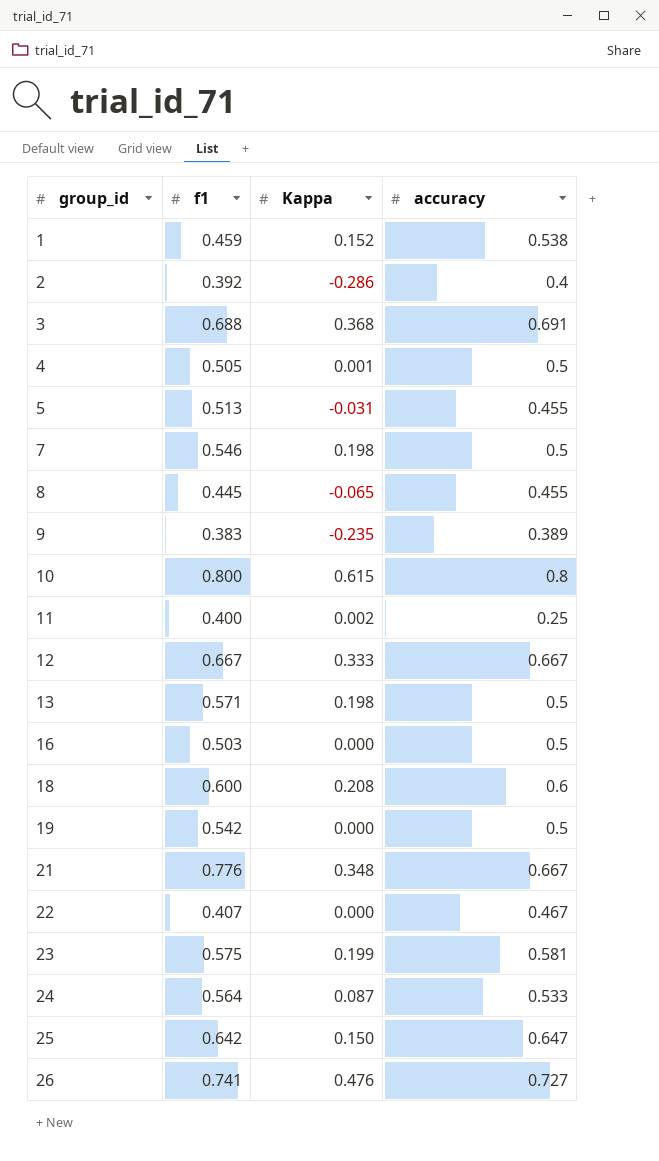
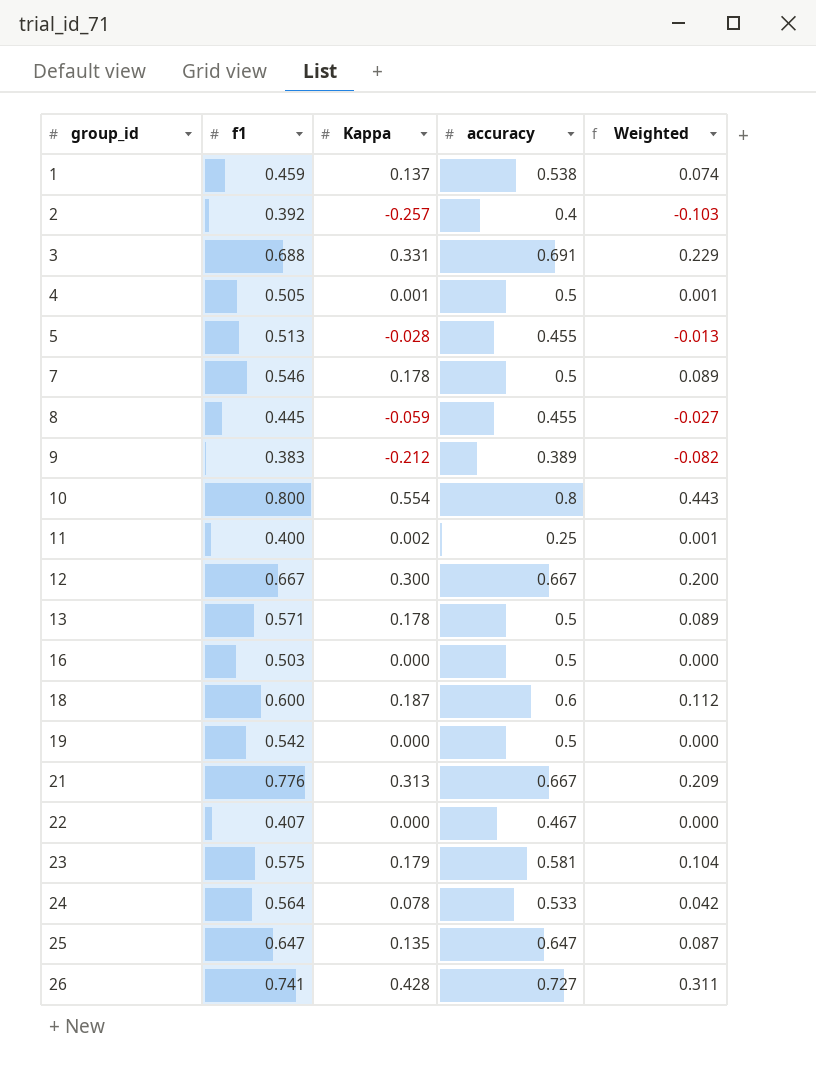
column Weighted | formula: none -> [Kappa] * [accuracy]
1 | Kappa: 0.152 -> 0.137
2 | Kappa: -0.286 -> -0.257
3 | Kappa: 0.368 -> 0.331
5 | Kappa: -0.031 -> -0.028
7 | Kappa: 0.198 -> 0.178
8 | Kappa: -0.065 -> -0.059
9 | Kappa: -0.235 -> -0.212
10 | Kappa: 0.615 -> 0.554
12 | Kappa: 0.333 -> 0.300
13 | Kappa: 0.198 -> 0.178
18 | Kappa: 0.208 -> 0.187
21 | Kappa: 0.348 -> 0.313
23 | Kappa: 0.199 -> 0.179
24 | Kappa: 0.087 -> 0.078
25 | f1: 0.642 -> 0.647
25 | Kappa: 0.150 -> 0.135
26 | Kappa: 0.476 -> 0.428

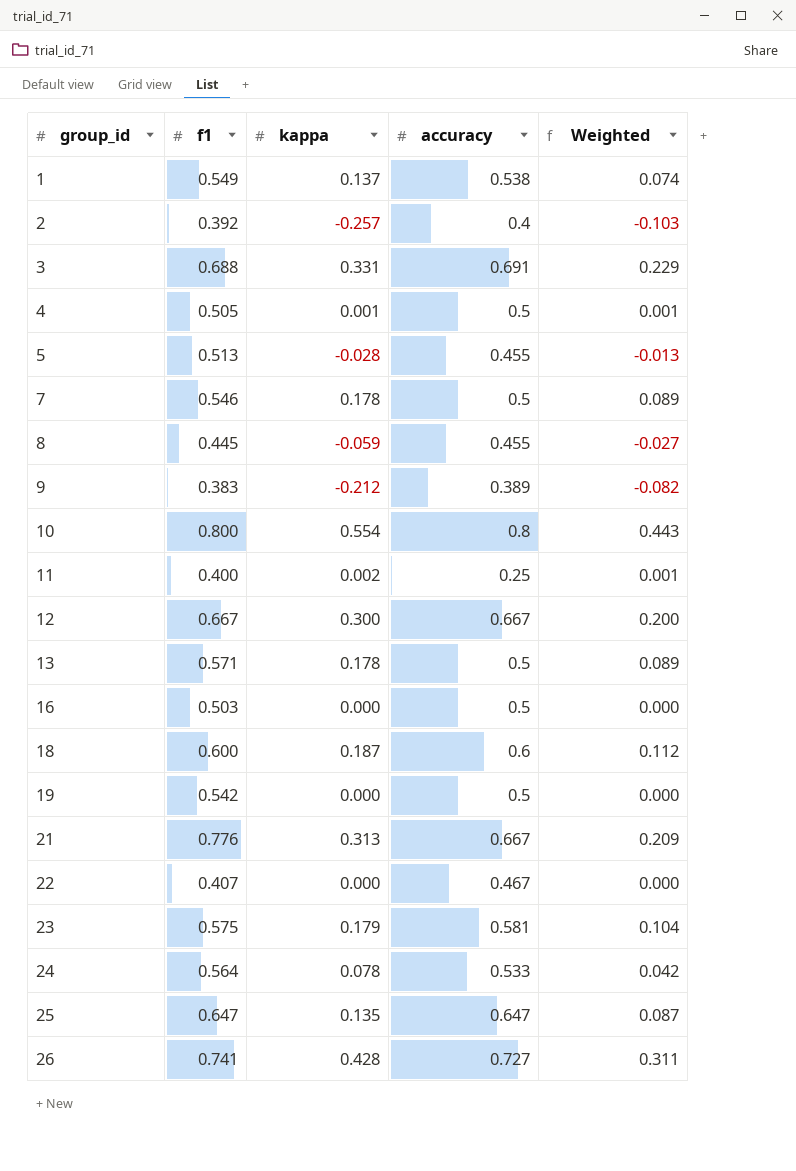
column name: Kappa -> kappa
1 | f1: 0.459 -> 0.549

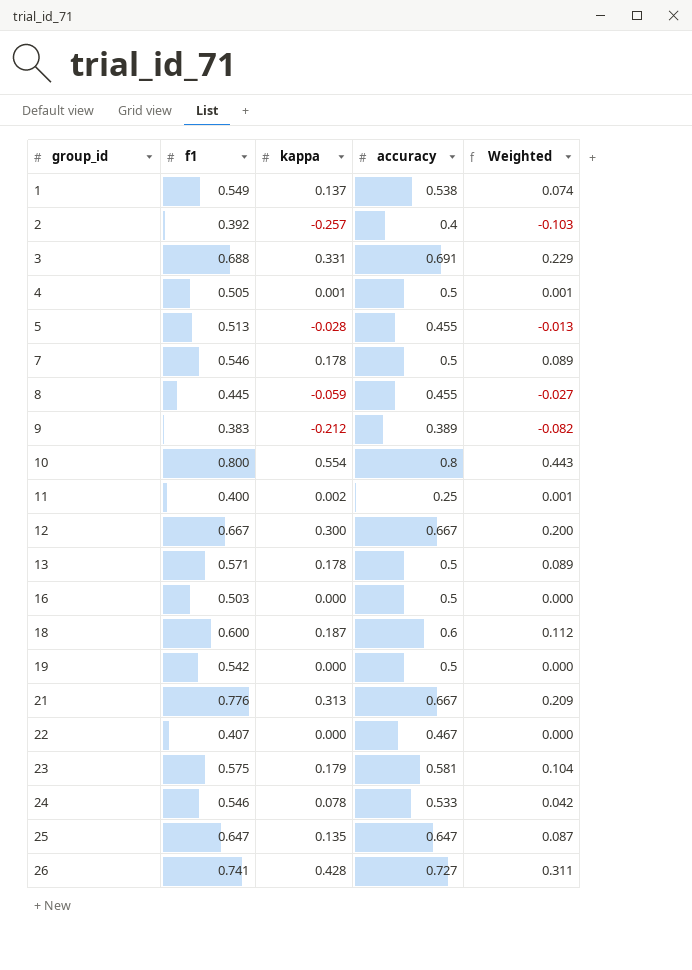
24 | f1: 0.564 -> 0.546

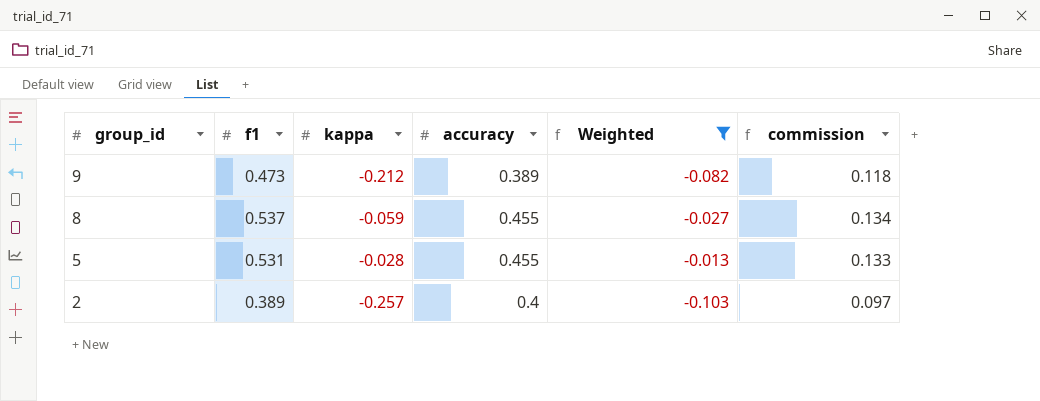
filter: none -> Weighted <= -0.013
row order: group_id ascending -> group_id descending
column commission | formula: none -> [f1] * 0.25
9 | f1: 0.383 -> 0.473
8 | f1: 0.445 -> 0.537
5 | f1: 0.513 -> 0.531
2 | f1: 0.392 -> 0.389

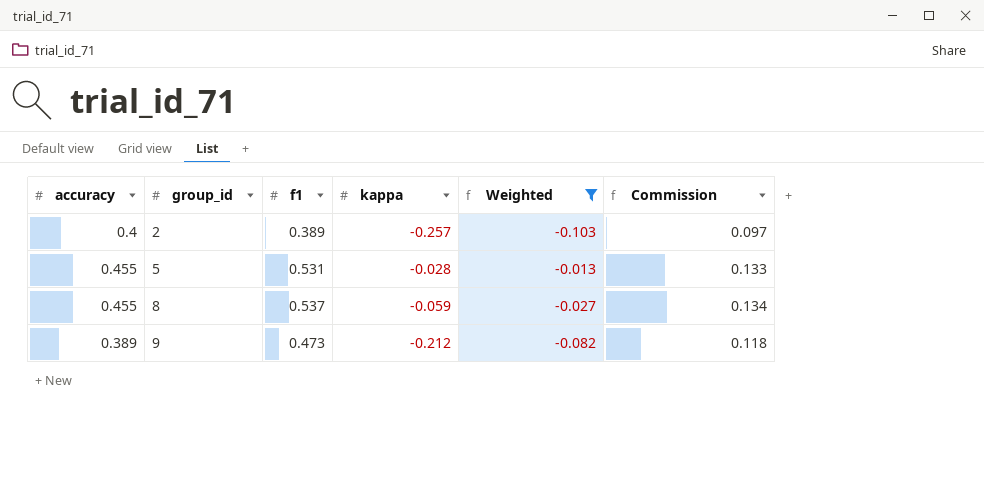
row order: group_id descending -> group_id ascending
column accuracy | position: 4 -> 1
column name: commission -> Commission

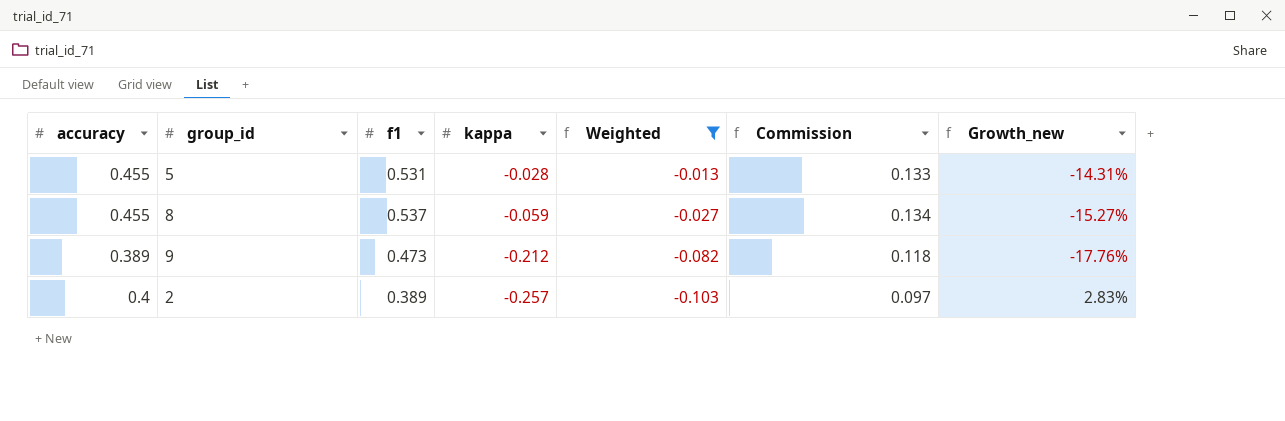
row order: group_id ascending -> kappa descending
column Growth_new | formula: none -> ([accuracy] - [f1]) / [f1]

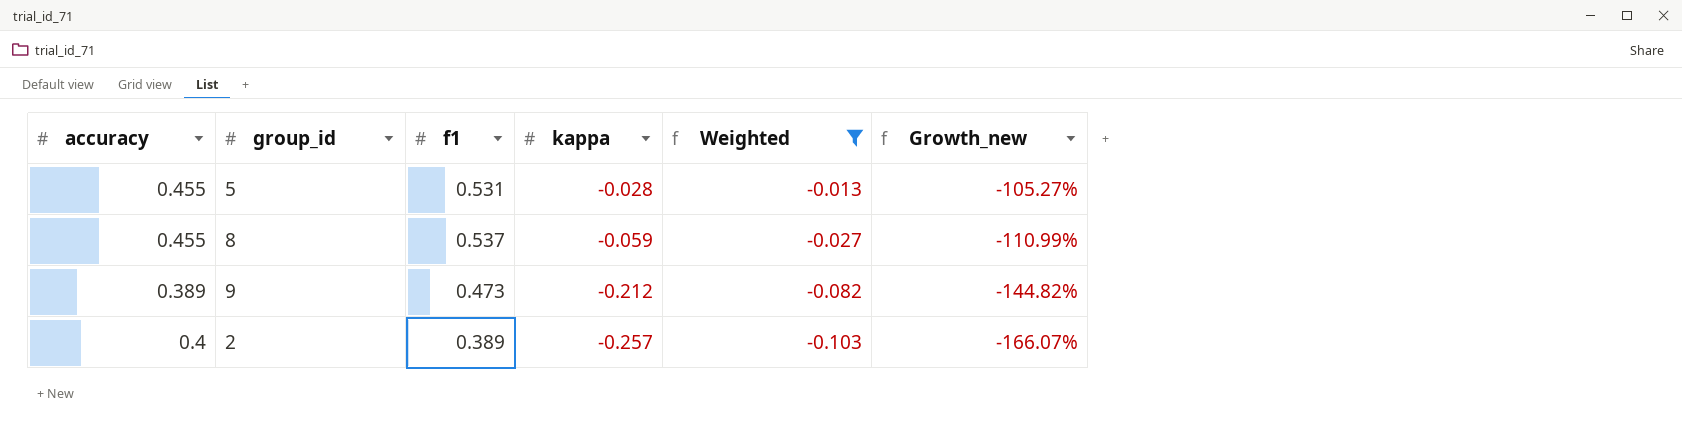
column Commission | formula: [f1] * 0.25 -> none
column Growth_new | formula: ([accuracy] - [f1]) / [f1] -> ([kappa] - [f1]) / [f1]

